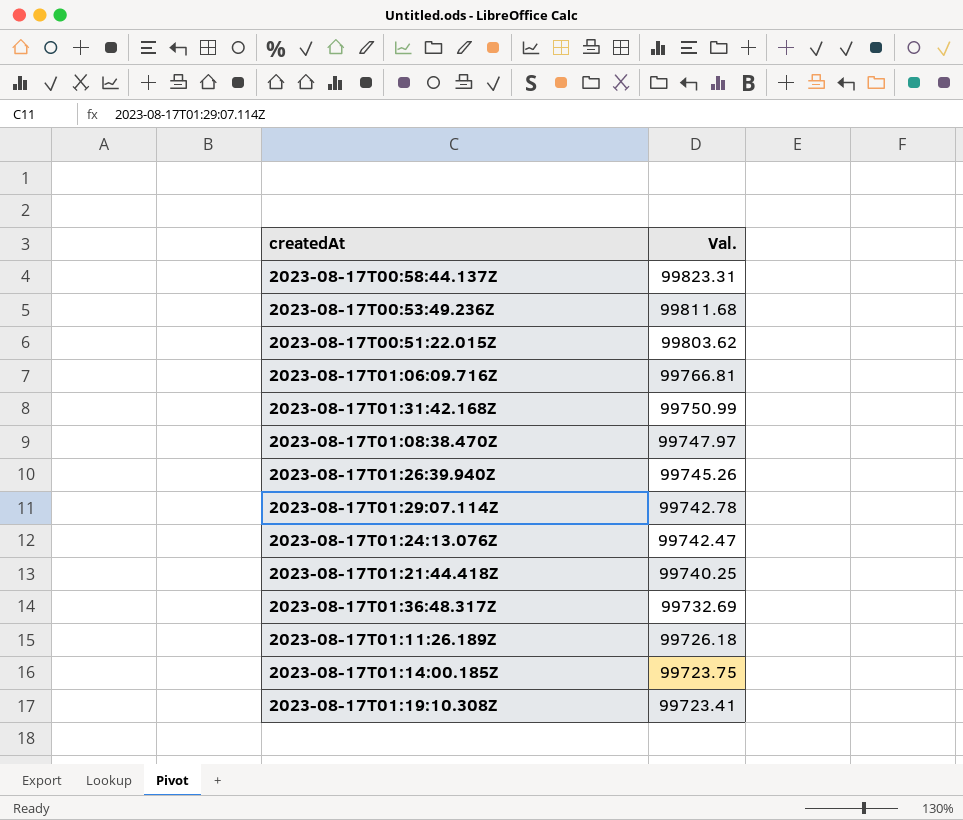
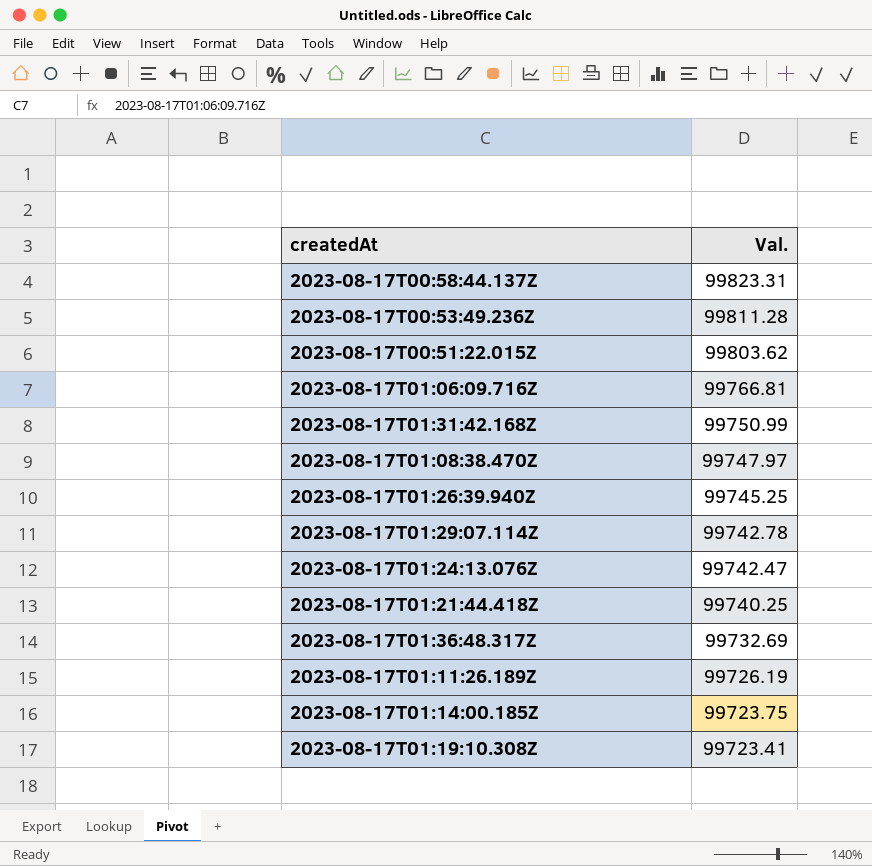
2023-08-17T00:53:49.236Z | Val.: 99811.68 -> 99811.28
2023-08-17T01:26:39.940Z | Val.: 99745.26 -> 99745.25
2023-08-17T01:11:26.189Z | Val.: 99726.18 -> 99726.19

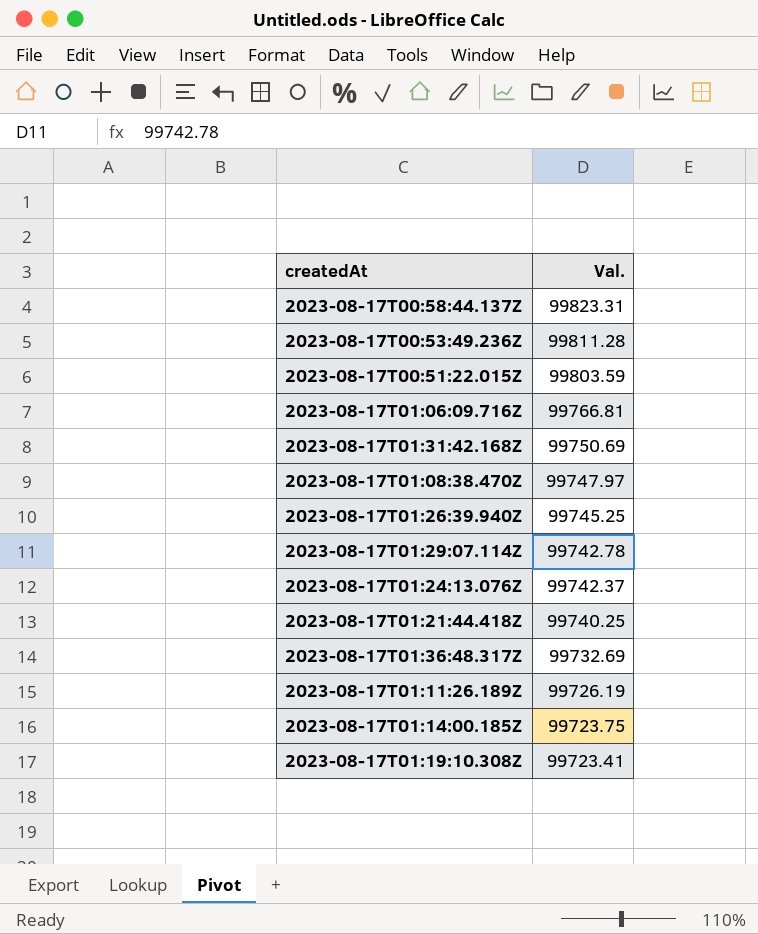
2023-08-17T00:51:22.015Z | Val.: 99803.62 -> 99803.59
2023-08-17T01:31:42.168Z | Val.: 99750.99 -> 99750.69
2023-08-17T01:24:13.076Z | Val.: 99742.47 -> 99742.37

